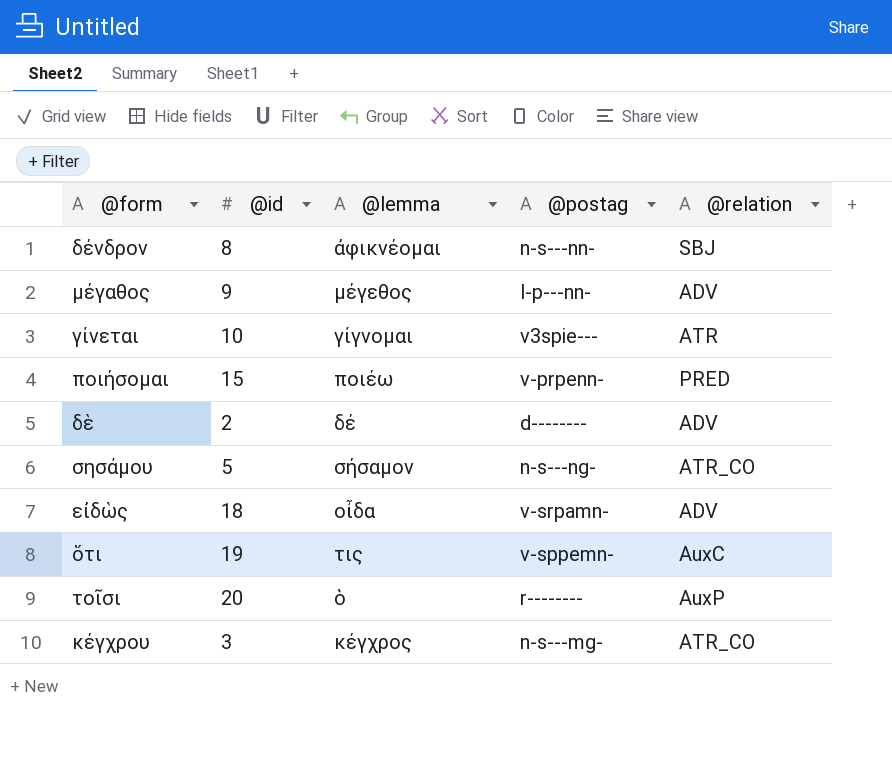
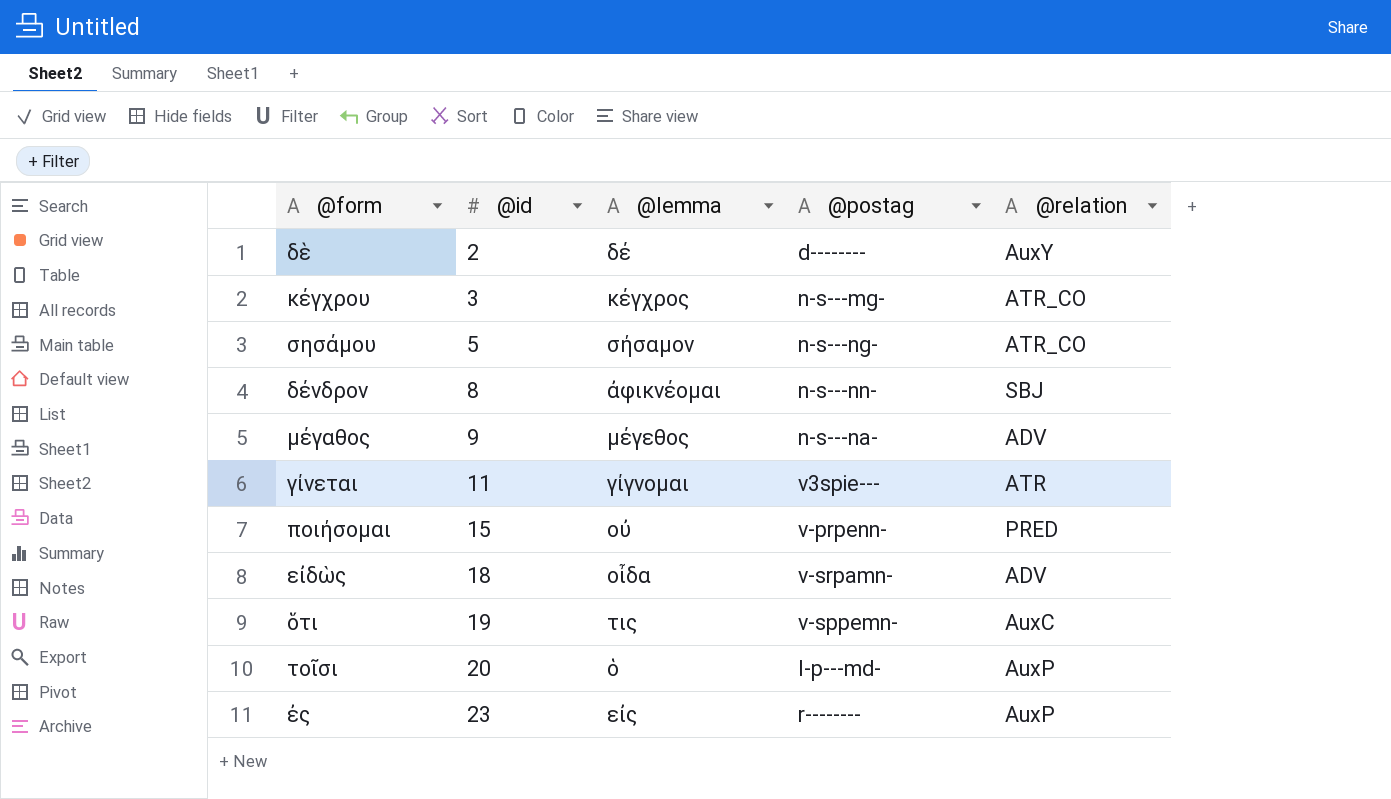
row order: none -> @id ascending
δὲ | @relation: ADV -> AuxY
μέγαθος | @postag: l-p---nn- -> n-s---na-
γίνεται | @id: 10 -> 11
ποιήσομαι | @lemma: ποιέω -> οὐ
τοῖσι | @postag: r-------- -> l-p---md-
row ἐς: none -> 23 | εἰς | r-------- | AuxP

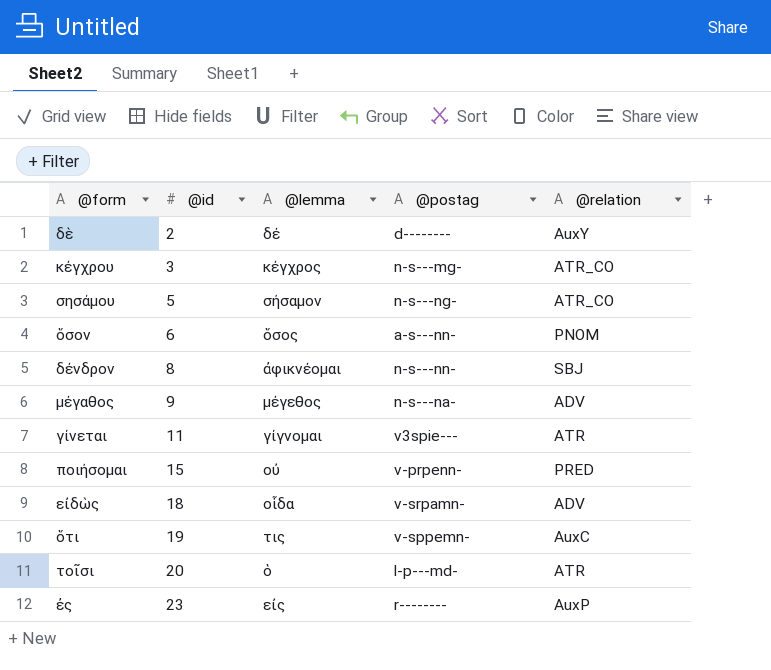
row ὅσον: none -> 6 | ὅσος | a-s---nn- | PNOM
τοῖσι | @relation: AuxP -> ATR

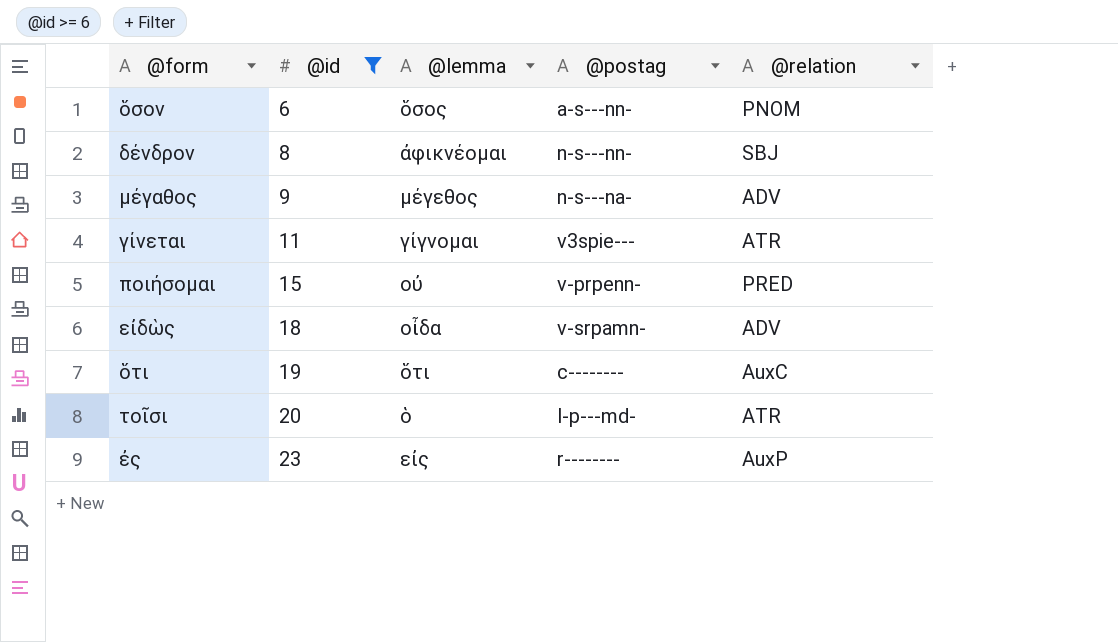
filter: none -> @id >= 6
ὅτι | @lemma: τις -> ὅτι
ὅτι | @postag: v-sppemn- -> c--------

